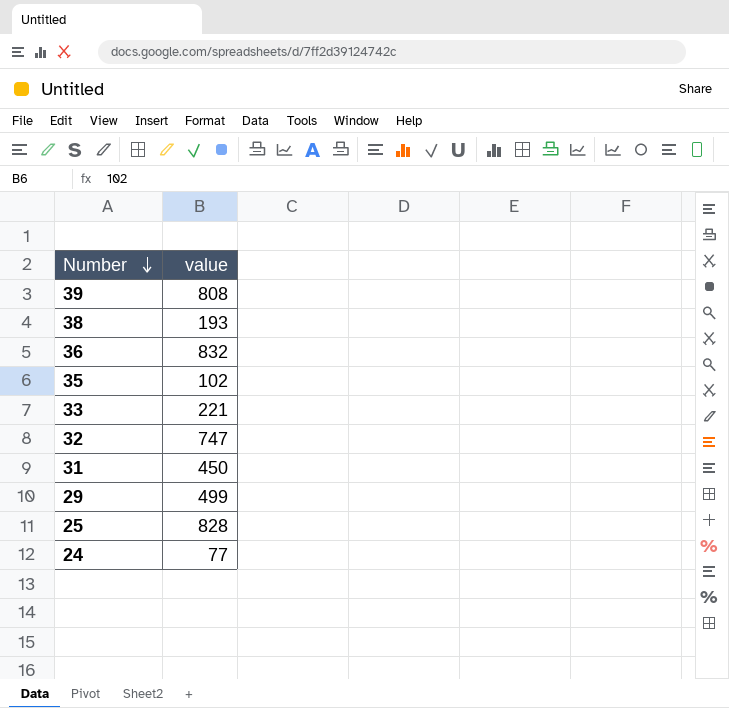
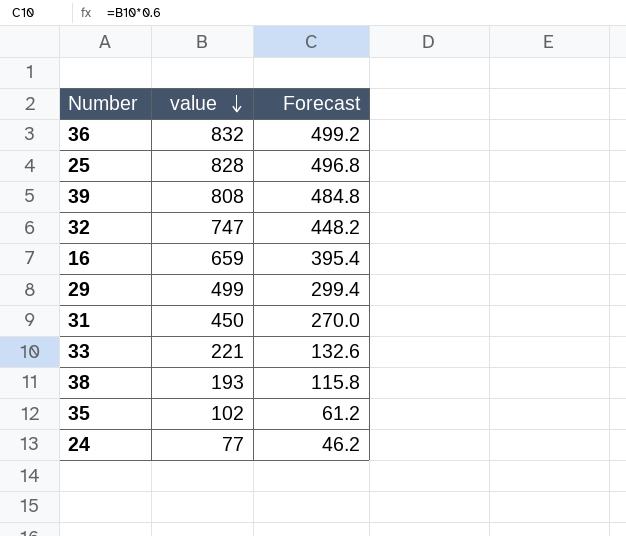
row order: Number descending -> value descending
column Forecast | formula: none -> [value] * 0.6
row 16: none -> 659 | 395.4

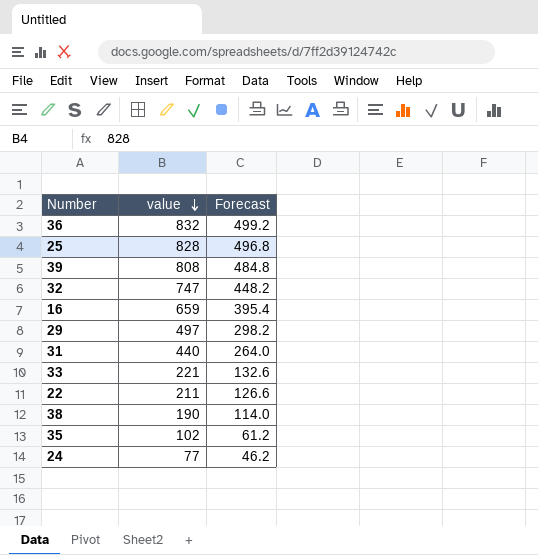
29 | value: 499 -> 497
29 | Forecast: 299.4 -> 298.2
31 | value: 450 -> 440
31 | Forecast: 270.0 -> 264.0
row 22: none -> 211 | 126.6
38 | value: 193 -> 190
38 | Forecast: 115.8 -> 114.0

